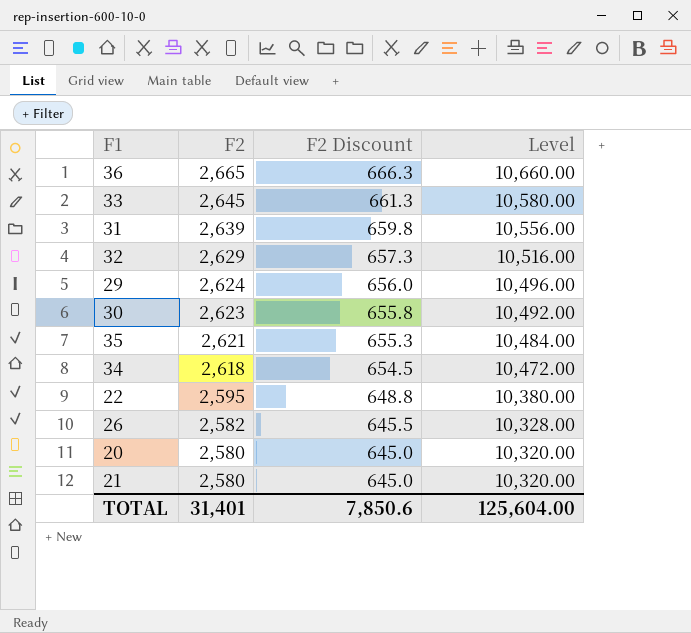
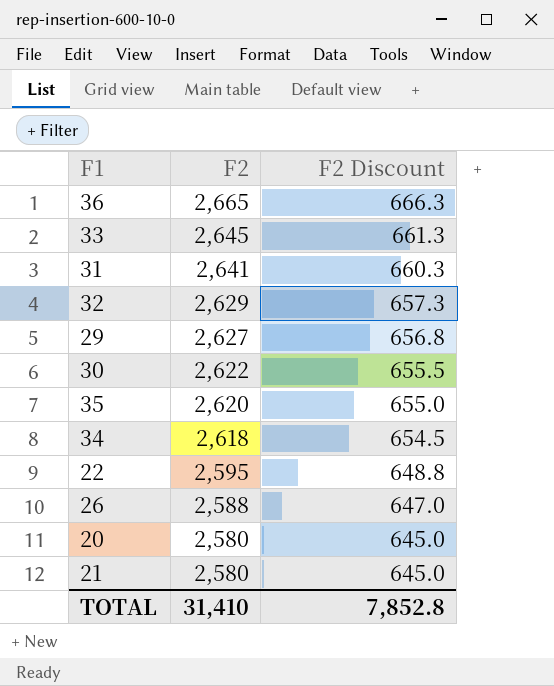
column Level | formula: [F2] * 4 -> none
31 | F2: 2,639 -> 2,641
31 | F2 Discount: 659.8 -> 660.3
29 | F2: 2,624 -> 2,627
29 | F2 Discount: 656.0 -> 656.8
30 | F2: 2,623 -> 2,622
30 | F2 Discount: 655.8 -> 655.5
35 | F2: 2,621 -> 2,620
35 | F2 Discount: 655.3 -> 655.0
26 | F2: 2,582 -> 2,588
26 | F2 Discount: 645.5 -> 647.0
TOTAL | F2: 31,401 -> 31,410
TOTAL | F2 Discount: 7,850.6 -> 7,852.8

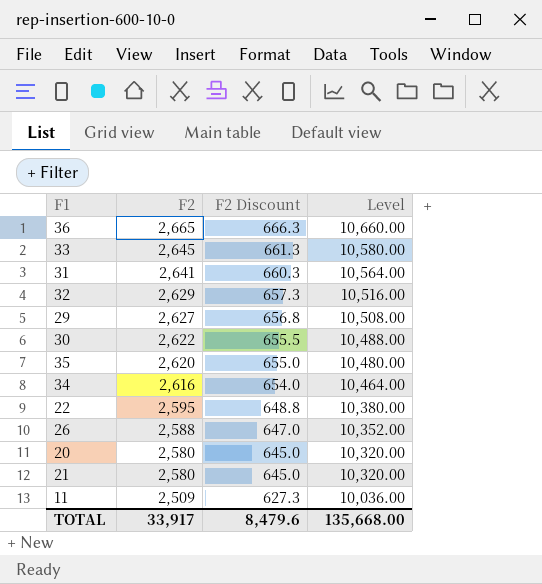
column Level | formula: none -> [F2] * 4
34 | F2: 2,618 -> 2,616
34 | F2 Discount: 654.5 -> 654.0
row 11: none -> 2,509 | 627.3 | 10,036.00
TOTAL | F2: 31,410 -> 33,917
TOTAL | F2 Discount: 7,852.8 -> 8,479.6

